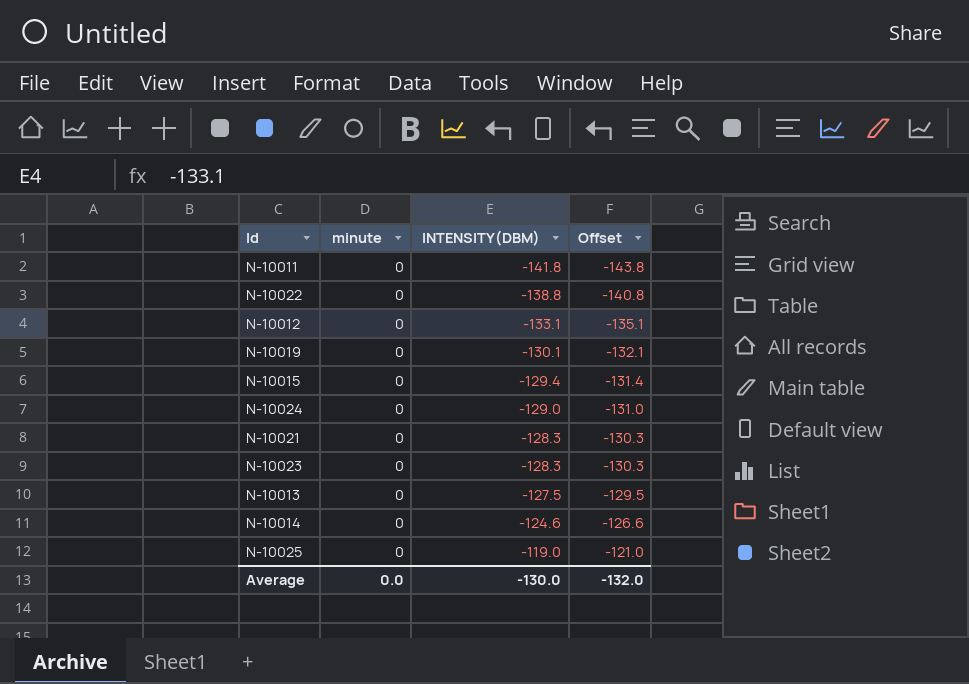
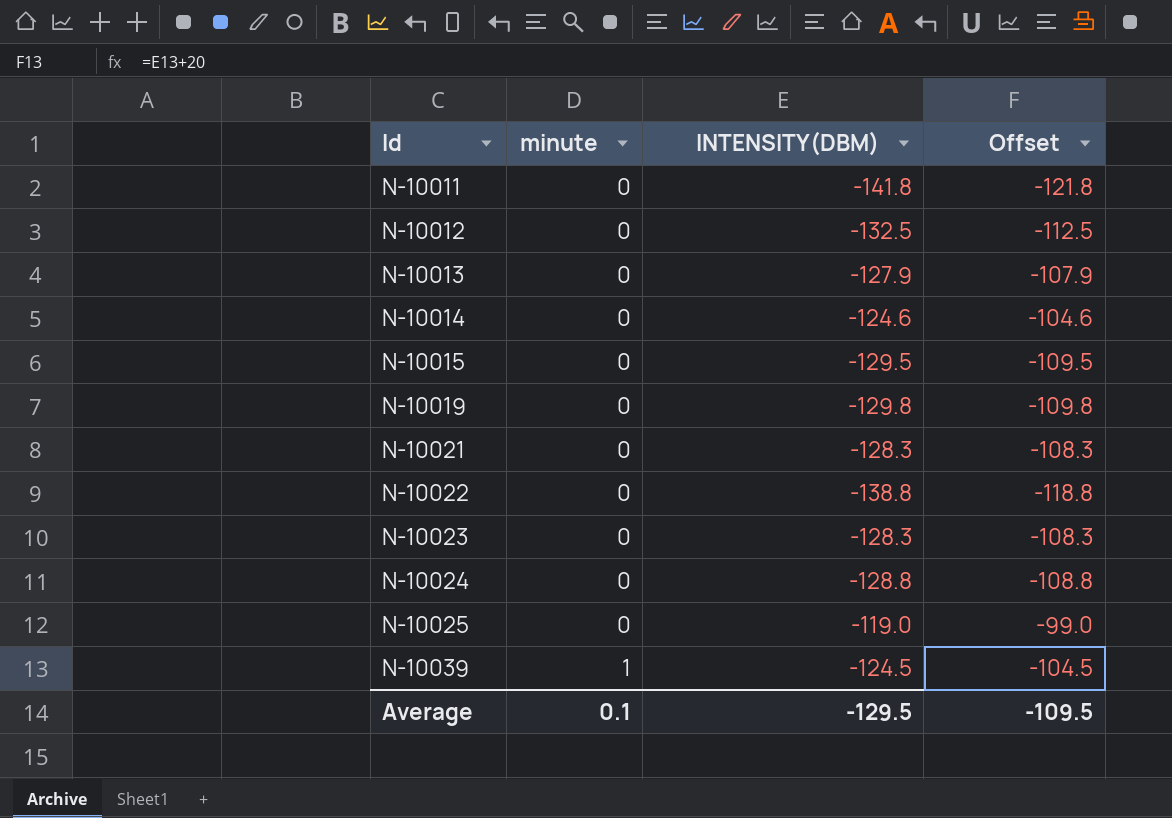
row order: INTENSITY(DBM) ascending -> Id ascending
column Offset | formula: [INTENSITY(DBM)] - 2 -> [INTENSITY(DBM)] + 20
N-10012 | INTENSITY(DBM): -133.1 -> -132.5
N-10013 | INTENSITY(DBM): -127.5 -> -127.9
N-10015 | INTENSITY(DBM): -129.4 -> -129.5
N-10019 | INTENSITY(DBM): -130.1 -> -129.8
N-10024 | INTENSITY(DBM): -129.0 -> -128.8
row N-10039: none -> 1 | -124.5 | -104.5
Average | minute: 0.0 -> 0.1
Average | INTENSITY(DBM): -130.0 -> -129.5
Average | Offset: -132.0 -> -109.5

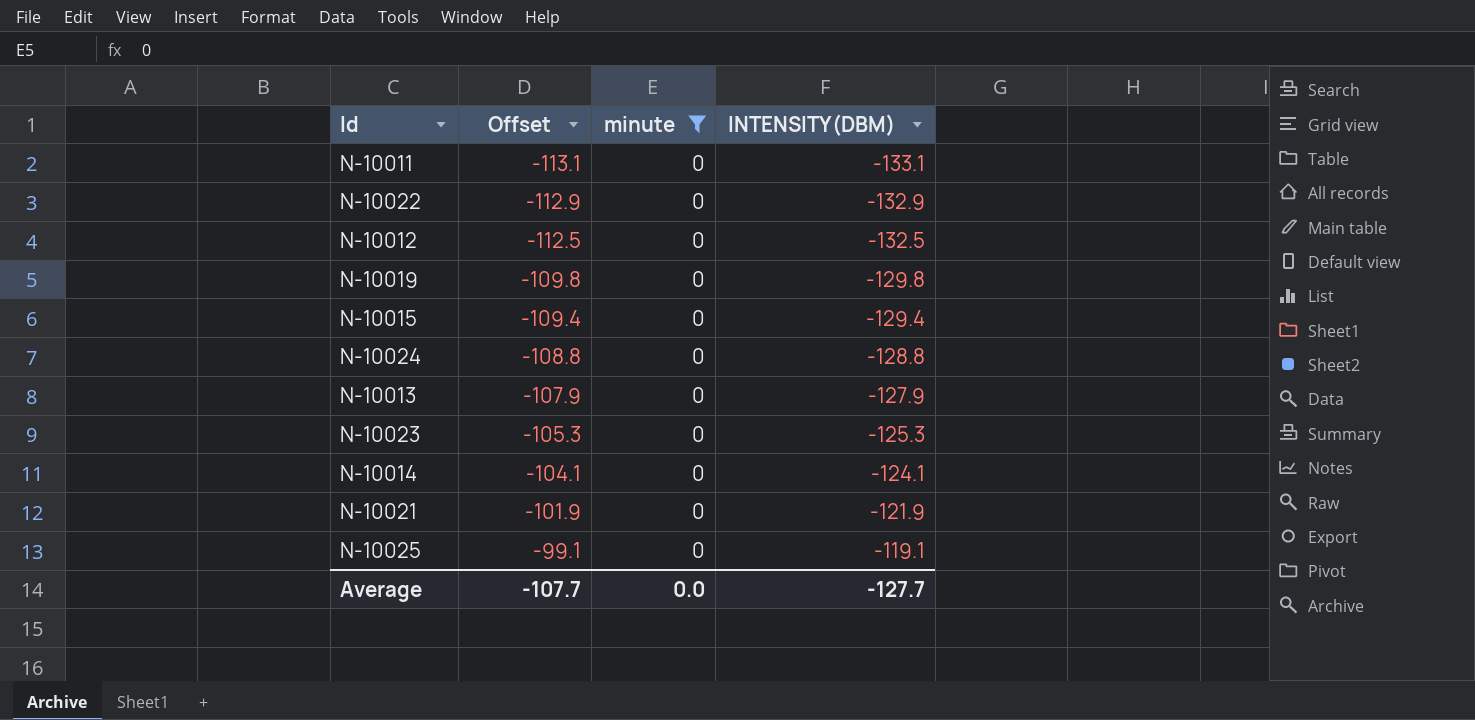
filter: none -> minute = 0
row order: Id ascending -> Offset ascending
column Offset | position: 4 -> 2
N-10011 | Offset: -121.8 -> -113.1
N-10011 | INTENSITY(DBM): -141.8 -> -133.1
N-10022 | Offset: -118.8 -> -112.9
N-10022 | INTENSITY(DBM): -138.8 -> -132.9
N-10015 | Offset: -109.5 -> -109.4
N-10015 | INTENSITY(DBM): -129.5 -> -129.4
N-10023 | Offset: -108.3 -> -105.3
N-10023 | INTENSITY(DBM): -128.3 -> -125.3
N-10014 | Offset: -104.6 -> -104.1
N-10014 | INTENSITY(DBM): -124.6 -> -124.1
N-10021 | Offset: -108.3 -> -101.9
N-10021 | INTENSITY(DBM): -128.3 -> -121.9
N-10025 | Offset: -99.0 -> -99.1
N-10025 | INTENSITY(DBM): -119.0 -> -119.1
Average | Offset: -109.5 -> -107.7
Average | minute: 0.1 -> 0.0
Average | INTENSITY(DBM): -129.5 -> -127.7

